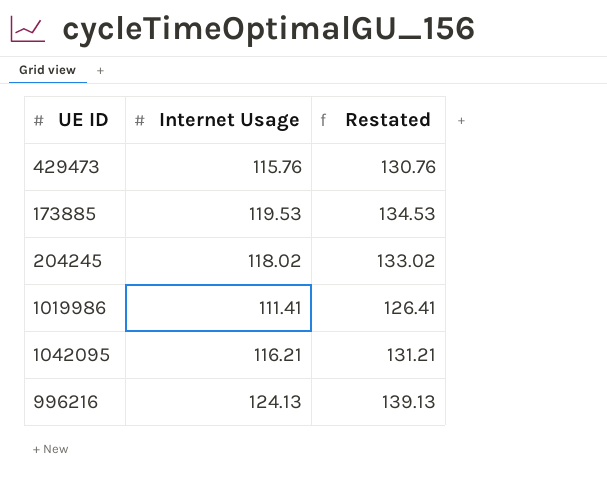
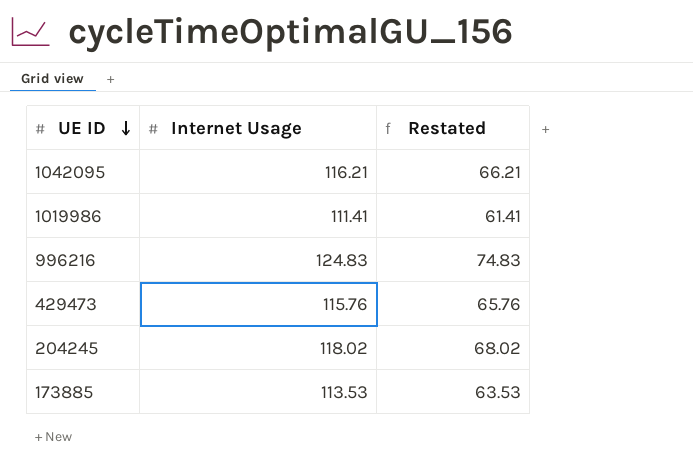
row order: none -> UE ID descending
column Restated | formula: [Internet Usage] + 15 -> [Internet Usage] - 50
996216 | Internet Usage: 124.13 -> 124.83
173885 | Internet Usage: 119.53 -> 113.53

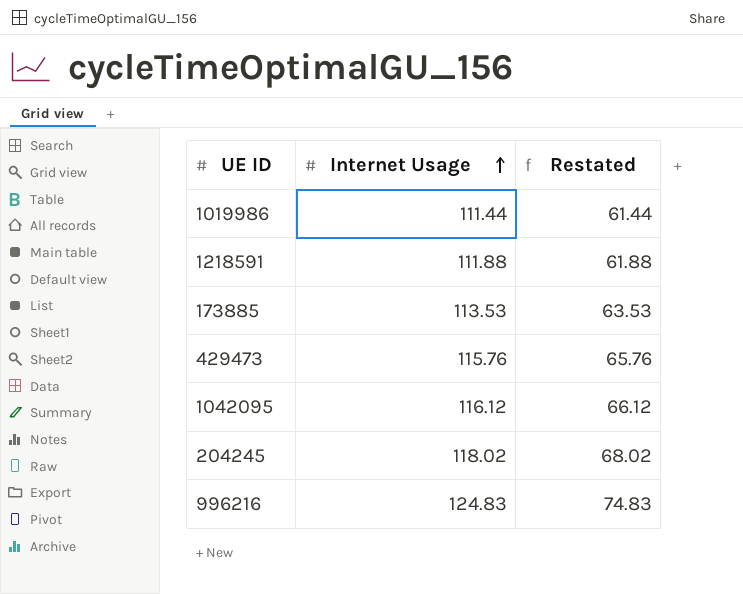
row order: UE ID descending -> Internet Usage ascending
1019986 | Internet Usage: 111.41 -> 111.44
1019986 | Restated: 61.41 -> 61.44
row 1218591: none -> 111.88 | 61.88
1042095 | Internet Usage: 116.21 -> 116.12
1042095 | Restated: 66.21 -> 66.12

